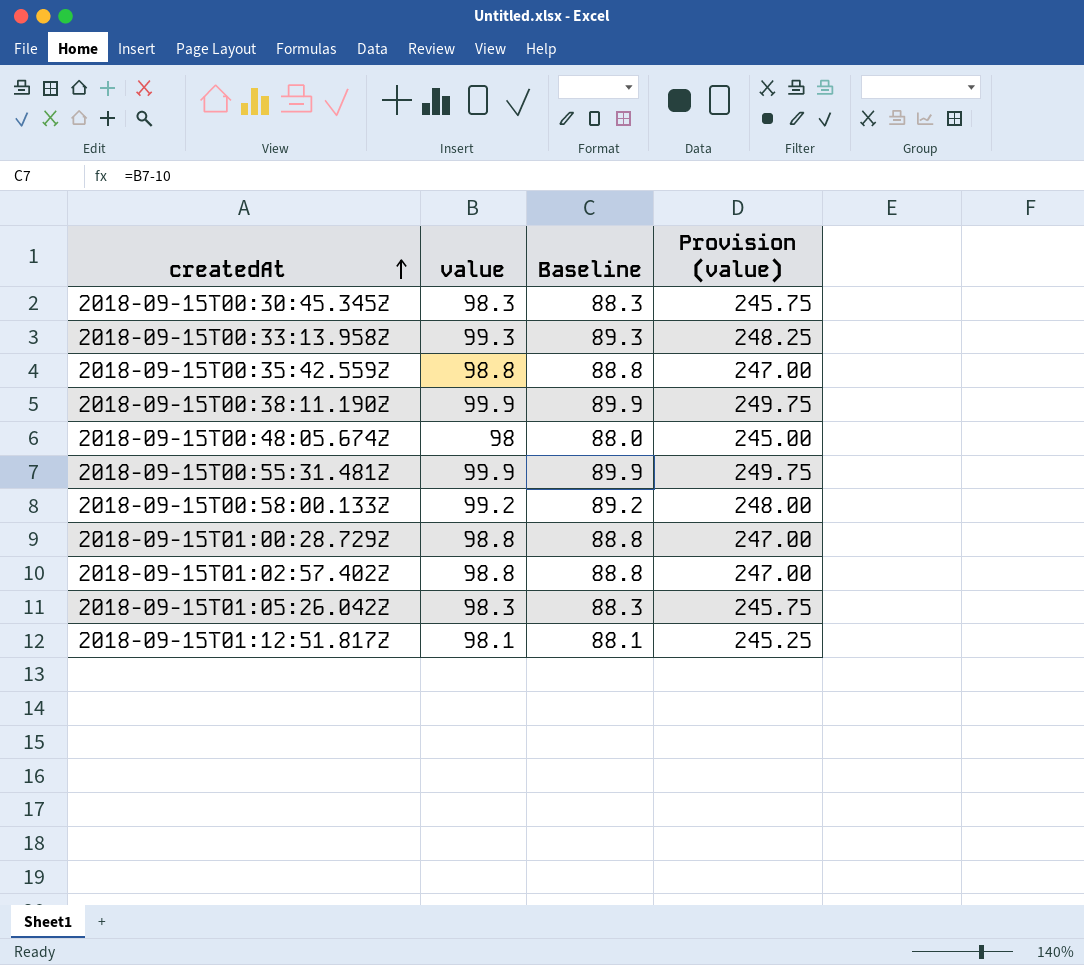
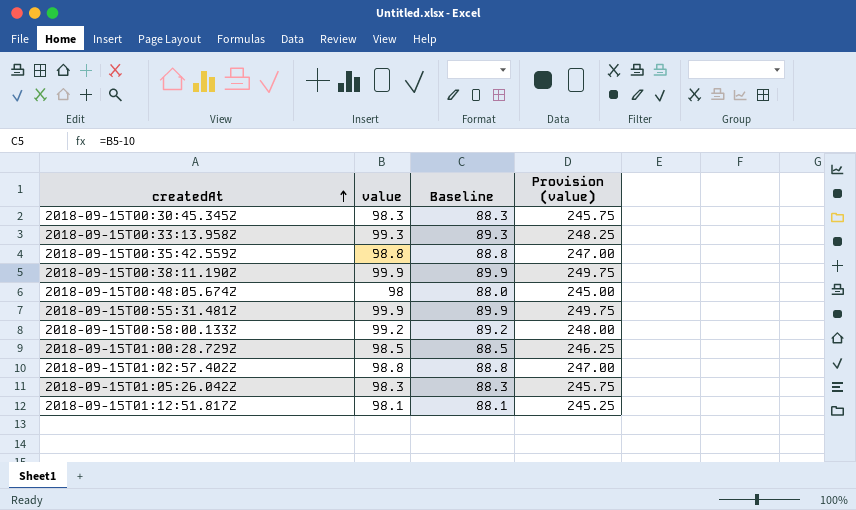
2018-09-15T01:00:28.729Z | value: 98.8 -> 98.5
2018-09-15T01:00:28.729Z | Baseline: 88.8 -> 88.5
2018-09-15T01:00:28.729Z | Provision (value): 247.00 -> 246.25

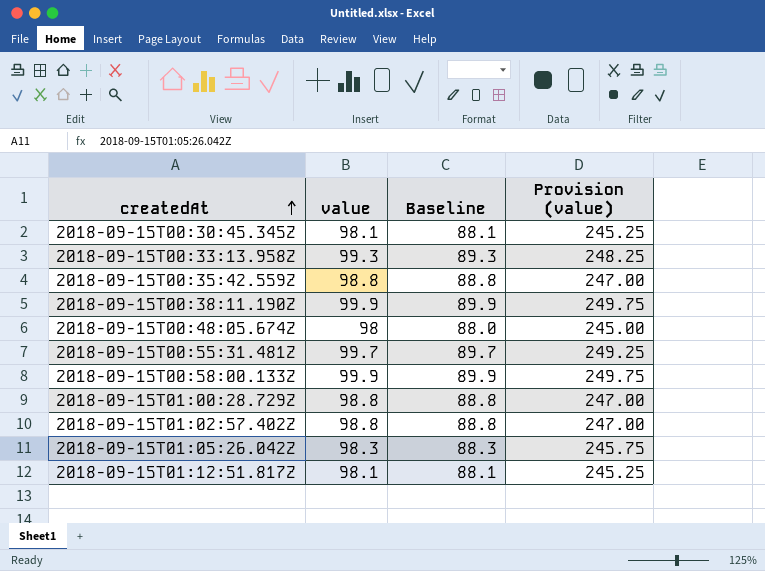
2018-09-15T00:30:45.345Z | value: 98.3 -> 98.1
2018-09-15T00:30:45.345Z | Baseline: 88.3 -> 88.1
2018-09-15T00:30:45.345Z | Provision (value): 245.75 -> 245.25
2018-09-15T00:55:31.481Z | value: 99.9 -> 99.7
2018-09-15T00:55:31.481Z | Baseline: 89.9 -> 89.7
2018-09-15T00:55:31.481Z | Provision (value): 249.75 -> 249.25
2018-09-15T00:58:00.133Z | value: 99.2 -> 99.9
2018-09-15T00:58:00.133Z | Baseline: 89.2 -> 89.9
2018-09-15T00:58:00.133Z | Provision (value): 248.00 -> 249.75
2018-09-15T01:00:28.729Z | value: 98.5 -> 98.8
2018-09-15T01:00:28.729Z | Baseline: 88.5 -> 88.8
2018-09-15T01:00:28.729Z | Provision (value): 246.25 -> 247.00

